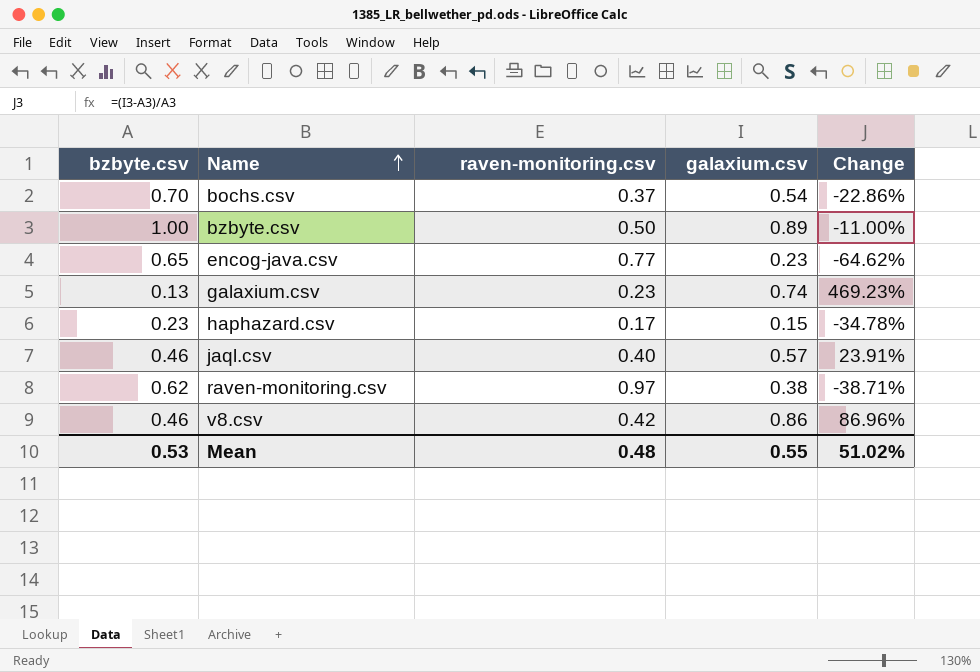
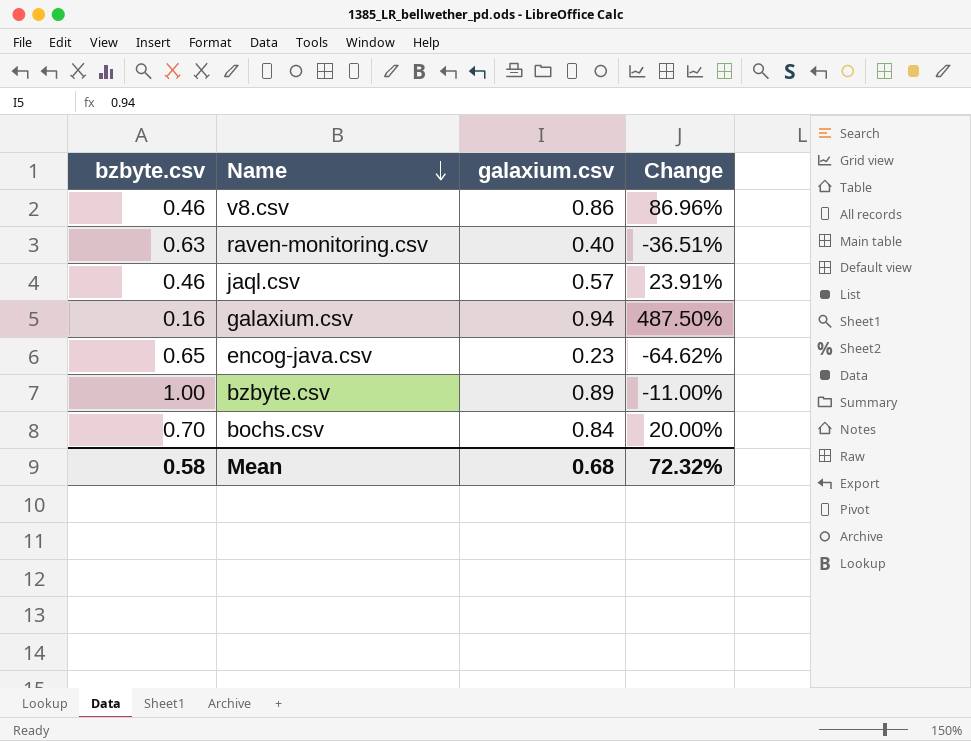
row order: Name ascending -> Name descending
column raven-monitoring.csv | position: 3 -> none
row haphazard.csv: 0.23 | 0.17 | 0.15 | -34.78% -> none
raven-monitoring.csv | bzbyte.csv: 0.62 -> 0.63
raven-monitoring.csv | galaxium.csv: 0.38 -> 0.40
raven-monitoring.csv | Change: -38.71% -> -36.51%
galaxium.csv | bzbyte.csv: 0.13 -> 0.16
galaxium.csv | galaxium.csv: 0.74 -> 0.94
galaxium.csv | Change: 469.23% -> 487.50%
bochs.csv | galaxium.csv: 0.54 -> 0.84
bochs.csv | Change: -22.86% -> 20.00%
Mean | bzbyte.csv: 0.53 -> 0.58
Mean | galaxium.csv: 0.55 -> 0.68
Mean | Change: 51.02% -> 72.32%

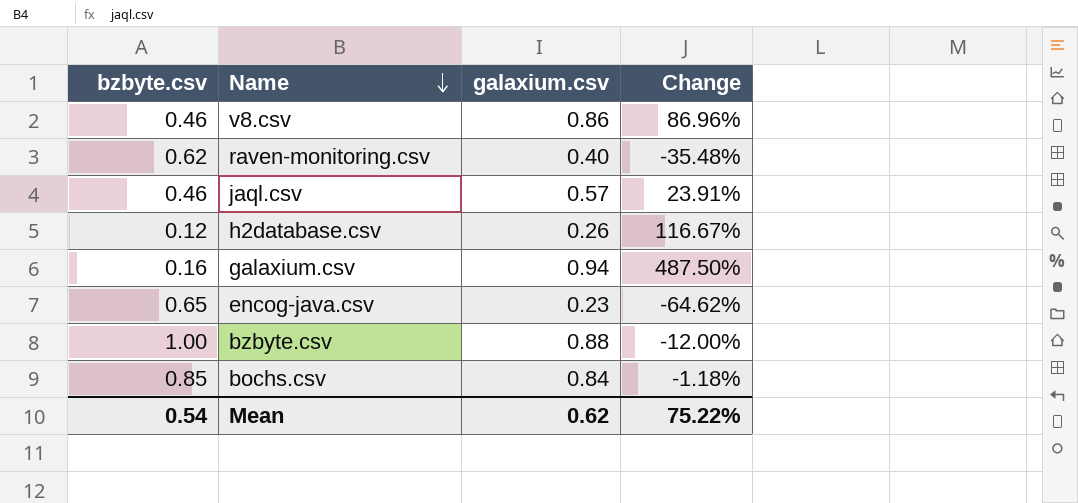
raven-monitoring.csv | bzbyte.csv: 0.63 -> 0.62
raven-monitoring.csv | Change: -36.51% -> -35.48%
row h2database.csv: none -> 0.12 | 0.26 | 116.67%
bzbyte.csv | galaxium.csv: 0.89 -> 0.88
bzbyte.csv | Change: -11.00% -> -12.00%
bochs.csv | bzbyte.csv: 0.70 -> 0.85
bochs.csv | Change: 20.00% -> -1.18%
Mean | bzbyte.csv: 0.58 -> 0.54
Mean | galaxium.csv: 0.68 -> 0.62
Mean | Change: 72.32% -> 75.22%

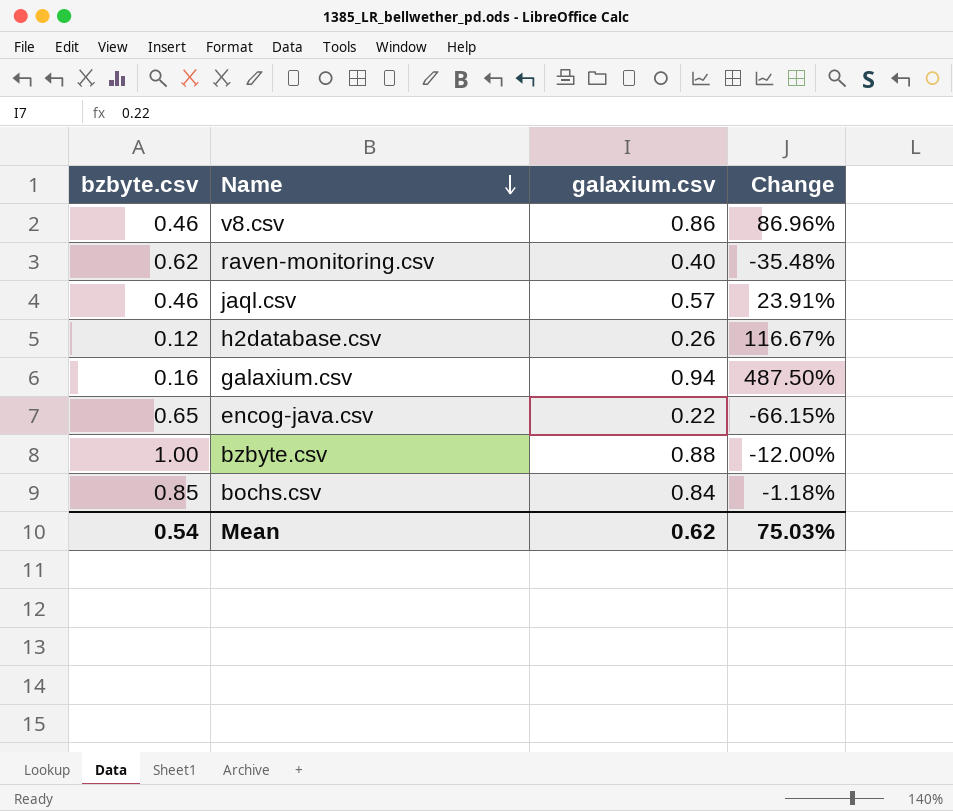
encog-java.csv | galaxium.csv: 0.23 -> 0.22
encog-java.csv | Change: -64.62% -> -66.15%
Mean | Change: 75.22% -> 75.03%

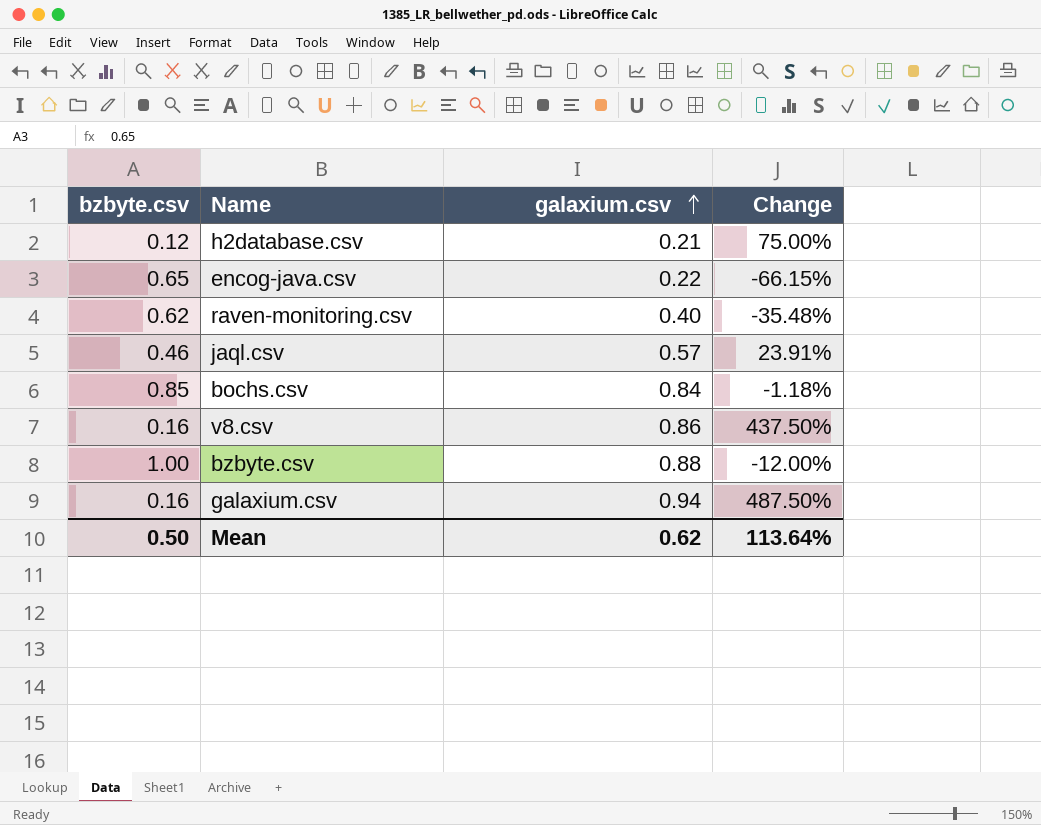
row order: Name descending -> galaxium.csv ascending
h2database.csv | galaxium.csv: 0.26 -> 0.21
h2database.csv | Change: 116.67% -> 75.00%
v8.csv | bzbyte.csv: 0.46 -> 0.16
v8.csv | Change: 86.96% -> 437.50%
Mean | bzbyte.csv: 0.54 -> 0.50
Mean | Change: 75.03% -> 113.64%

